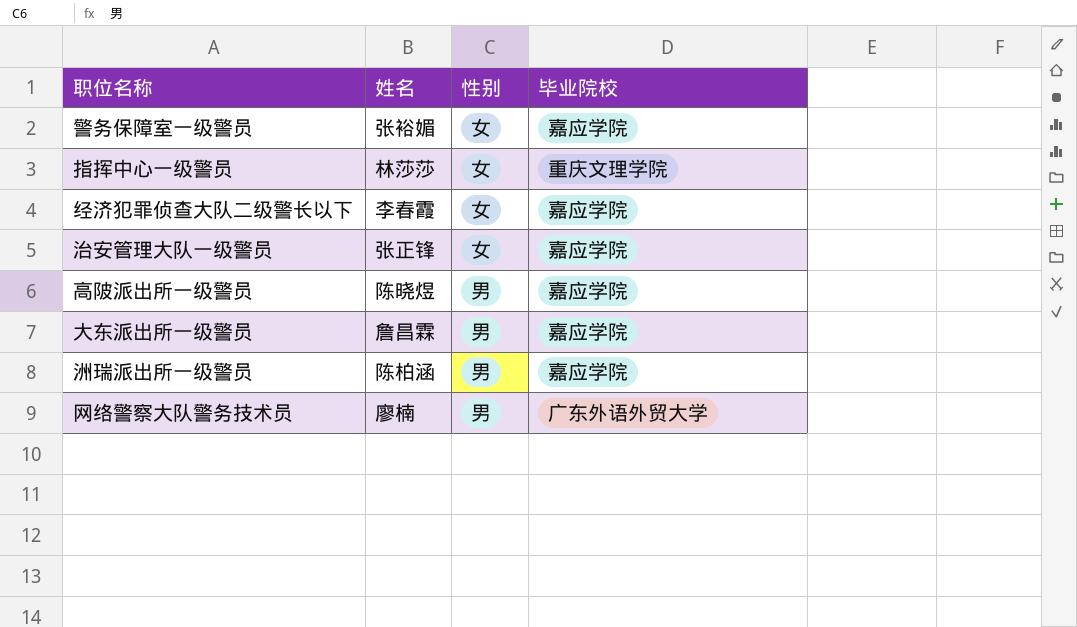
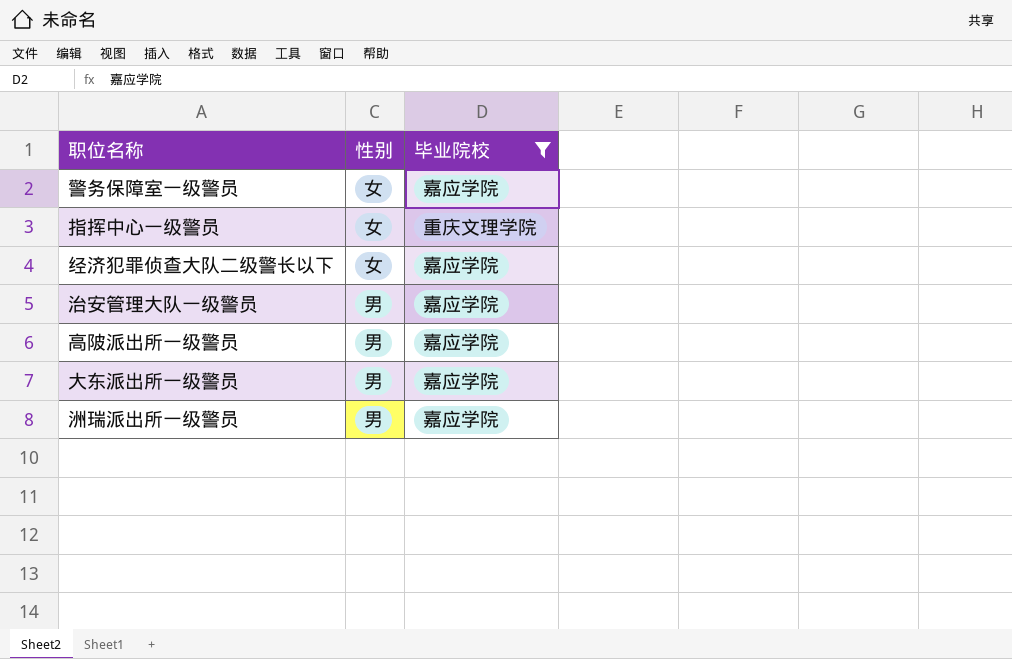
filter: none -> 毕业院校 != 广东外语外贸大学
column 姓名 | position: 2 -> none
治安管理大队一级警员 | 性别: 女 -> 男

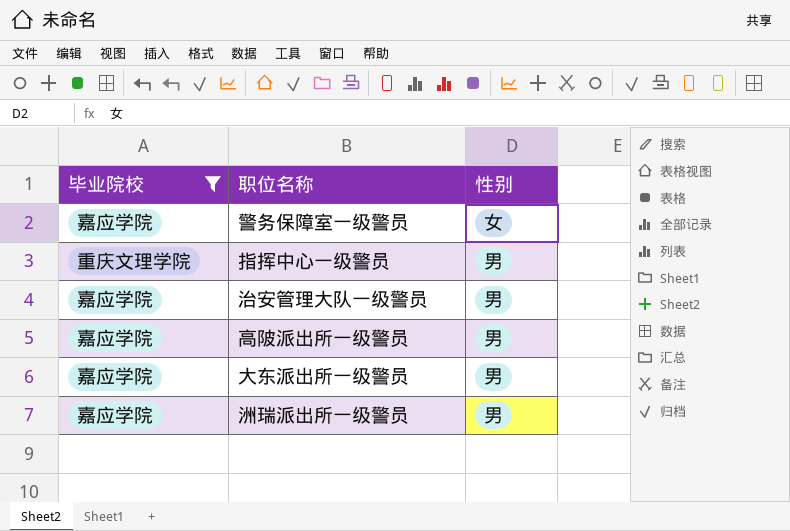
column 毕业院校 | position: 3 -> 1
row 经济犯罪侦查大队二级警长以下: 女 | 嘉应学院 -> none
指挥中心一级警员 | 性别: 女 -> 男

